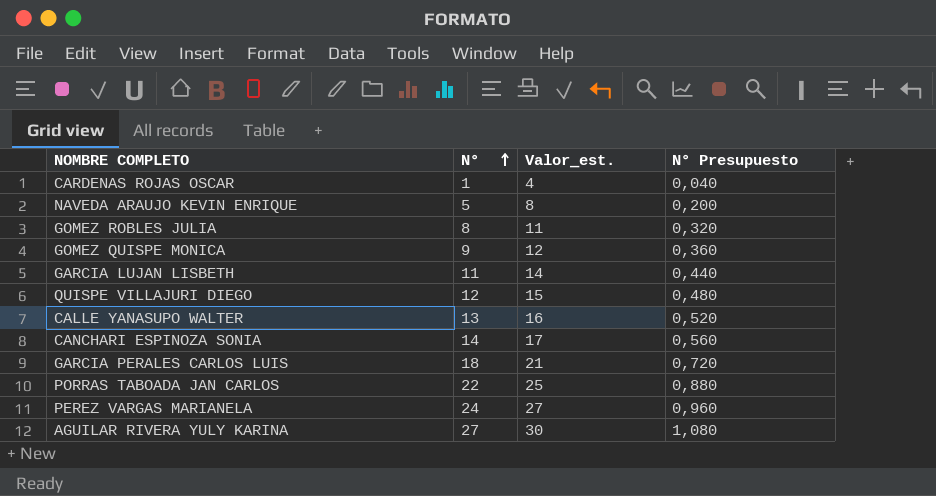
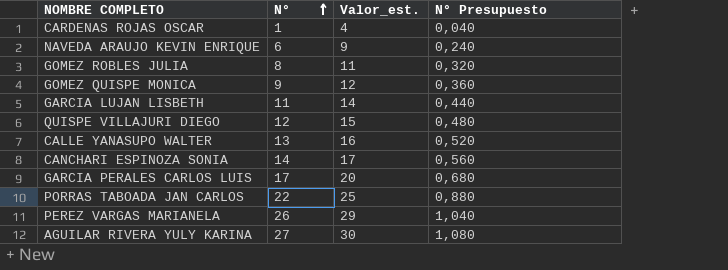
NAVEDA ARAUJO KEVIN ENRIQUE | N°: 5 -> 6
NAVEDA ARAUJO KEVIN ENRIQUE | Valor_est.: 8 -> 9
NAVEDA ARAUJO KEVIN ENRIQUE | N° Presupuesto: 0,200 -> 0,240
GARCIA PERALES CARLOS LUIS | N°: 18 -> 17
GARCIA PERALES CARLOS LUIS | Valor_est.: 21 -> 20
GARCIA PERALES CARLOS LUIS | N° Presupuesto: 0,720 -> 0,680
PEREZ VARGAS MARIANELA | N°: 24 -> 26
PEREZ VARGAS MARIANELA | Valor_est.: 27 -> 29
PEREZ VARGAS MARIANELA | N° Presupuesto: 0,960 -> 1,040

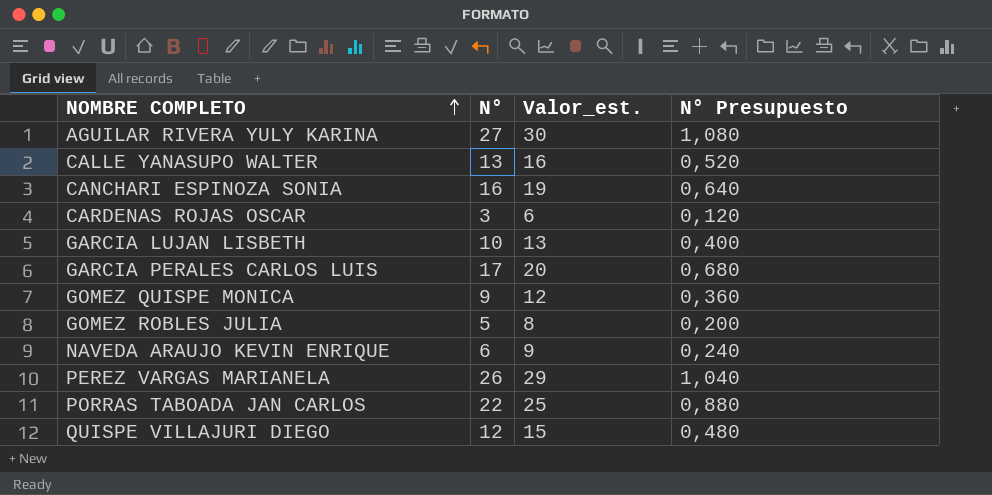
row order: N° ascending -> NOMBRE COMPLETO ascending
CANCHARI ESPINOZA SONIA | N°: 14 -> 16
CANCHARI ESPINOZA SONIA | Valor_est.: 17 -> 19
CANCHARI ESPINOZA SONIA | N° Presupuesto: 0,560 -> 0,640
CARDENAS ROJAS OSCAR | N°: 1 -> 3
CARDENAS ROJAS OSCAR | Valor_est.: 4 -> 6
CARDENAS ROJAS OSCAR | N° Presupuesto: 0,040 -> 0,120
GARCIA LUJAN LISBETH | N°: 11 -> 10
GARCIA LUJAN LISBETH | Valor_est.: 14 -> 13
GARCIA LUJAN LISBETH | N° Presupuesto: 0,440 -> 0,400
GOMEZ ROBLES JULIA | N°: 8 -> 5
GOMEZ ROBLES JULIA | Valor_est.: 11 -> 8
GOMEZ ROBLES JULIA | N° Presupuesto: 0,320 -> 0,200

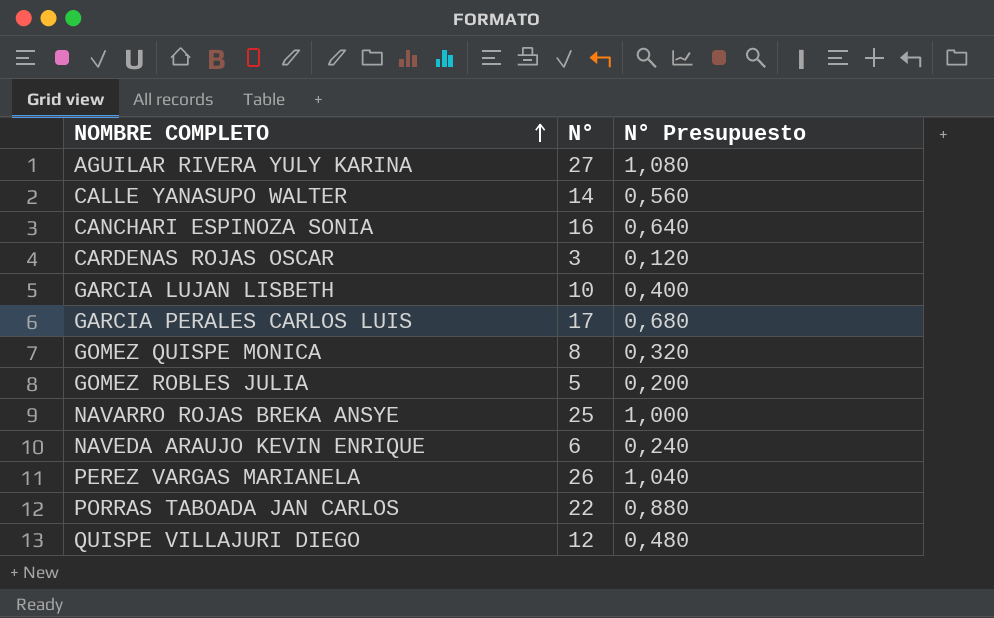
column Valor_est. | formula: [N°] + 3 -> none
CALLE YANASUPO WALTER | N°: 13 -> 14
CALLE YANASUPO WALTER | N° Presupuesto: 0,520 -> 0,560
GOMEZ QUISPE MONICA | N°: 9 -> 8
GOMEZ QUISPE MONICA | N° Presupuesto: 0,360 -> 0,320
row NAVARRO ROJAS BREKA ANSYE: none -> 25 | 1,000

